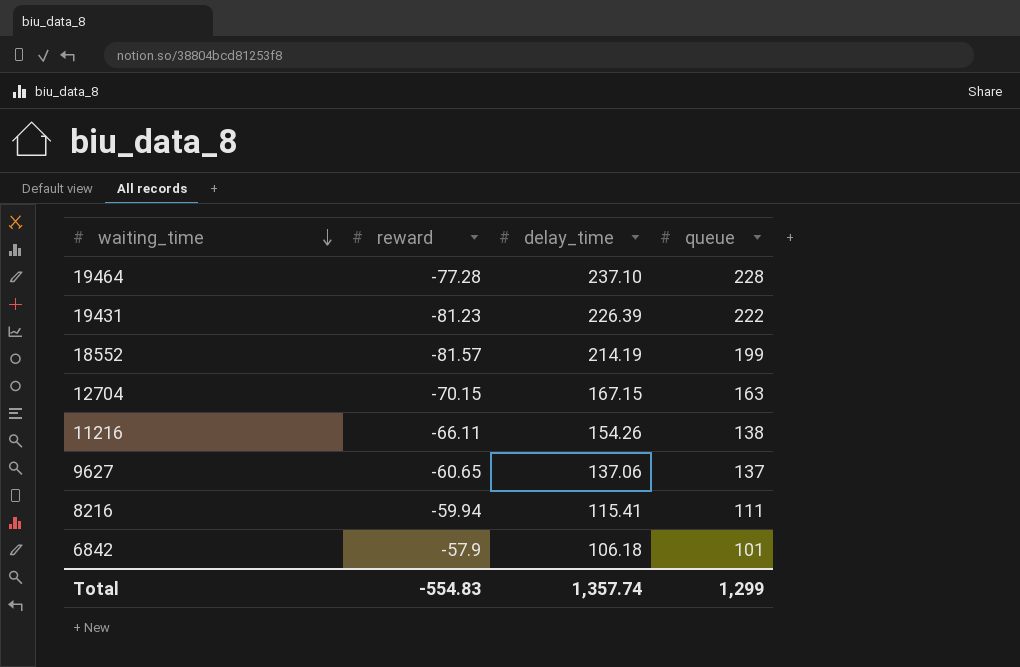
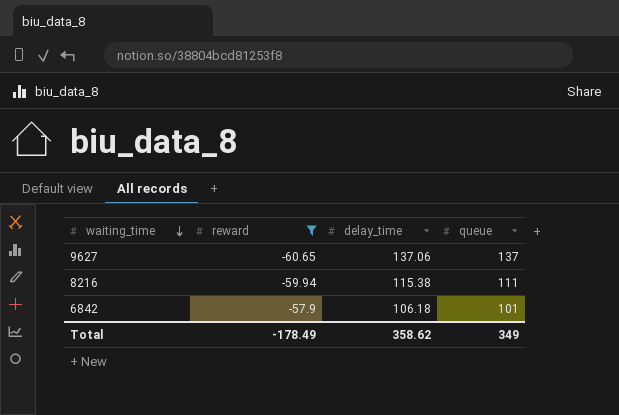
filter: none -> reward >= -60.65
8216 | delay_time: 115.41 -> 115.38
Total | reward: -554.83 -> -178.49
Total | delay_time: 1,357.74 -> 358.62
Total | queue: 1,299 -> 349

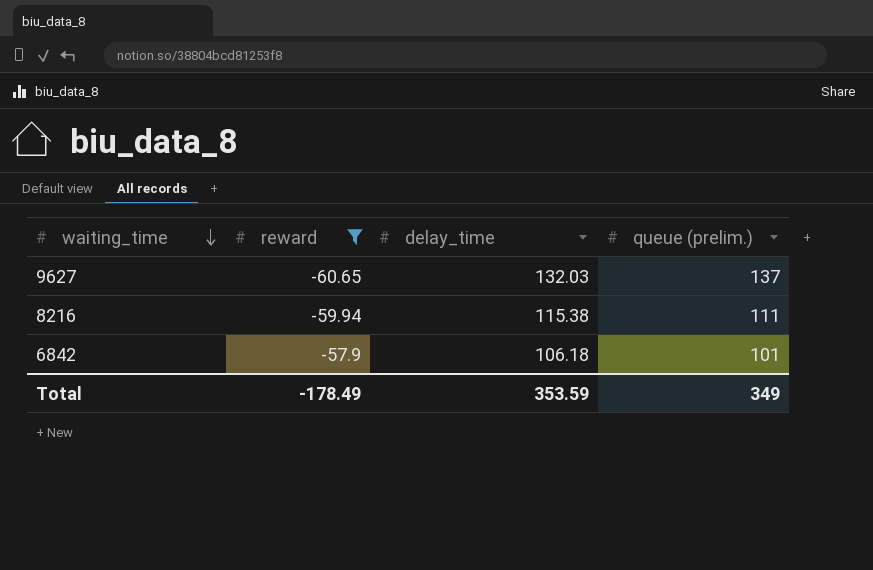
column name: queue -> queue (prelim.)
9627 | delay_time: 137.06 -> 132.03
Total | delay_time: 358.62 -> 353.59

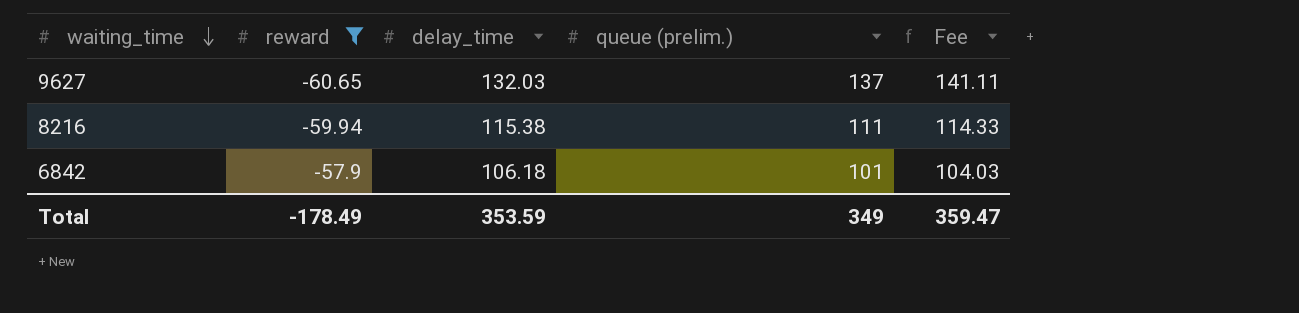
column Fee | formula: none -> [queue (prelim.)] * 1.03

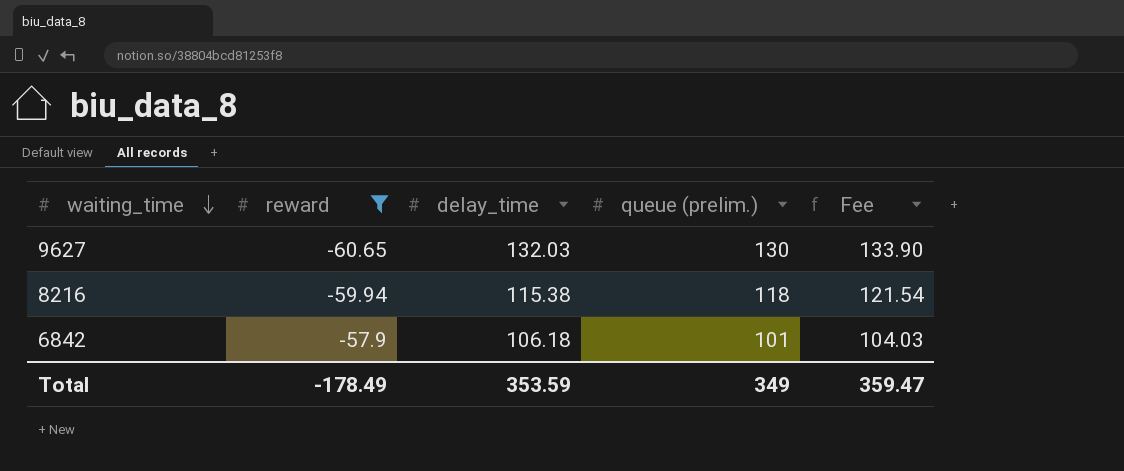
9627 | queue (prelim.): 137 -> 130
9627 | Fee: 141.11 -> 133.90
8216 | queue (prelim.): 111 -> 118
8216 | Fee: 114.33 -> 121.54

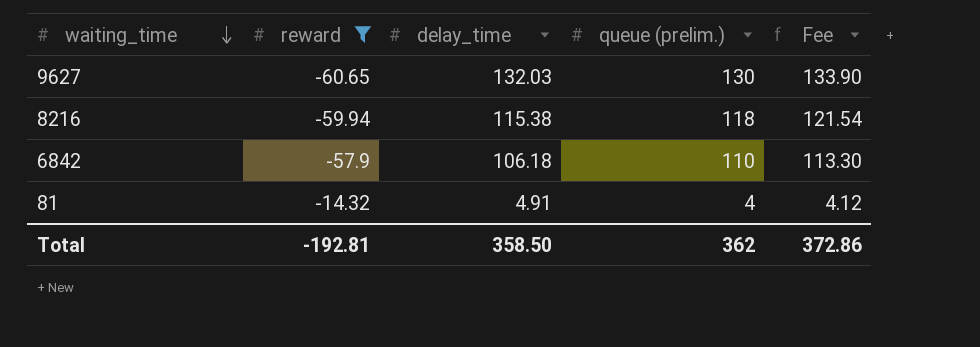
6842 | queue (prelim.): 101 -> 110
6842 | Fee: 104.03 -> 113.30
row 81: none -> -14.32 | 4.91 | 4 | 4.12
Total | reward: -178.49 -> -192.81
Total | delay_time: 353.59 -> 358.50
Total | queue (prelim.): 349 -> 362
Total | Fee: 359.47 -> 372.86

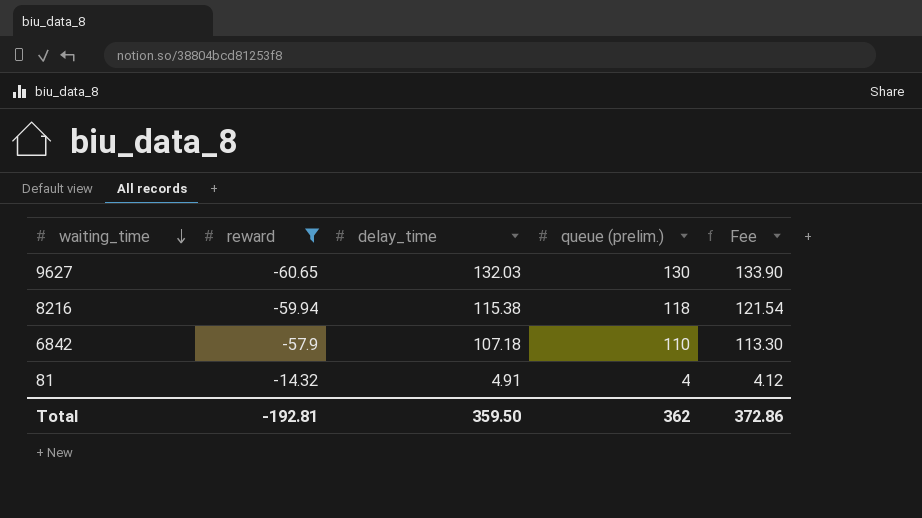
6842 | delay_time: 106.18 -> 107.18
Total | delay_time: 358.50 -> 359.50

